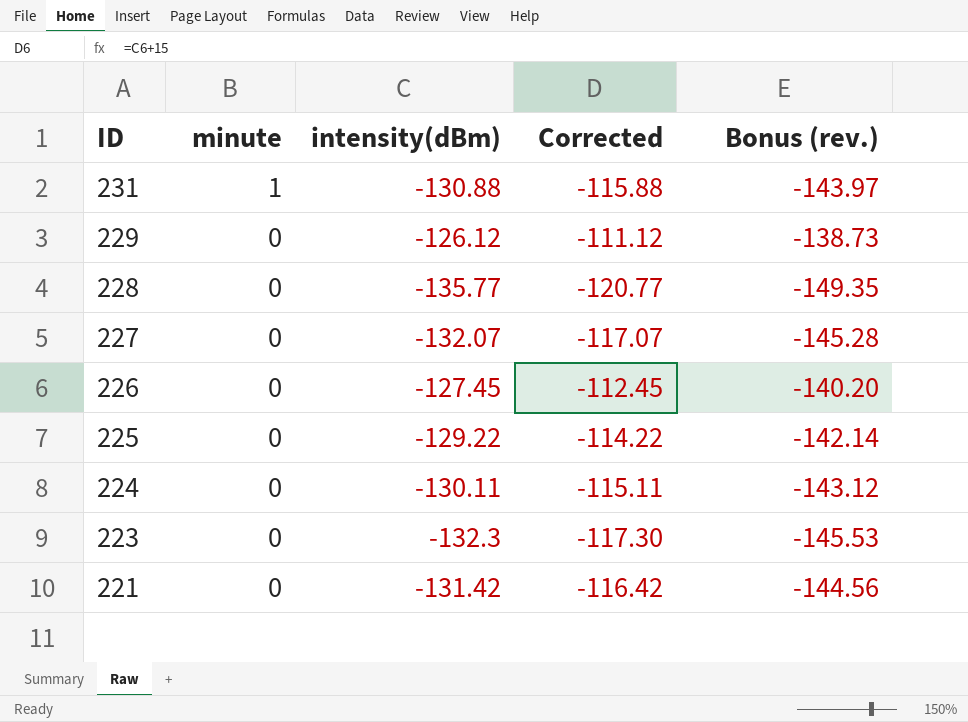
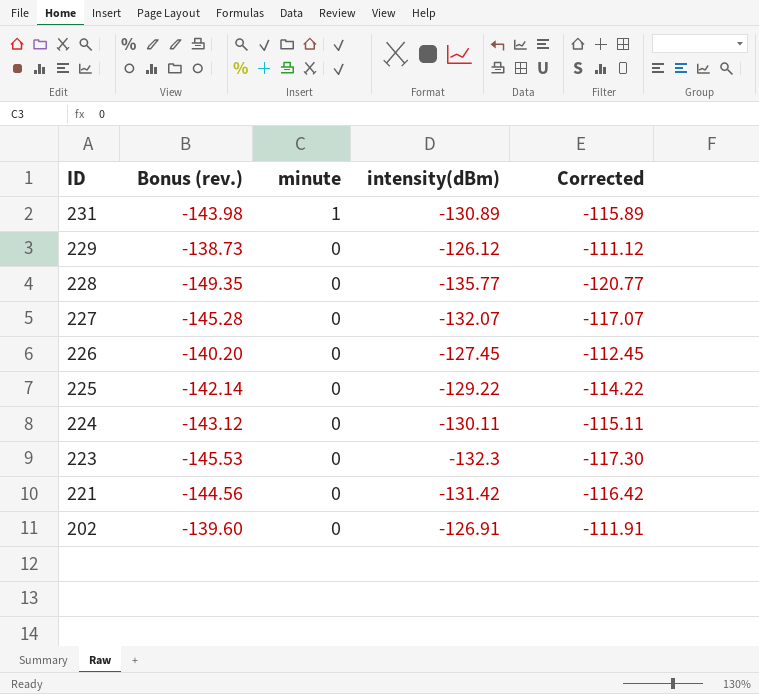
column Bonus (rev.) | position: 5 -> 2
231 | Bonus (rev.): -143.97 -> -143.98
231 | intensity(dBm): -130.88 -> -130.89
231 | Corrected: -115.88 -> -115.89
row 202: none -> -139.60 | 0 | -126.91 | -111.91

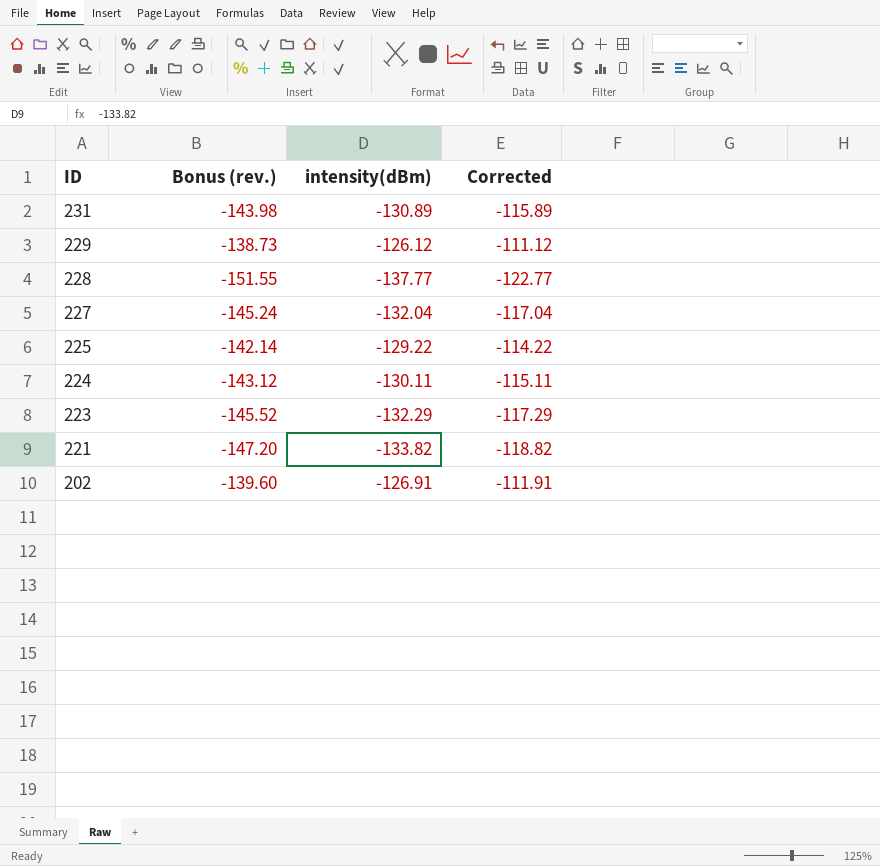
column minute | position: 3 -> none
row 226: -140.20 | 0 | -127.45 | -112.45 -> none
228 | Bonus (rev.): -149.35 -> -151.55
228 | intensity(dBm): -135.77 -> -137.77
228 | Corrected: -120.77 -> -122.77
227 | Bonus (rev.): -145.28 -> -145.24
227 | intensity(dBm): -132.07 -> -132.04
227 | Corrected: -117.07 -> -117.04
223 | Bonus (rev.): -145.53 -> -145.52
223 | intensity(dBm): -132.3 -> -132.29
223 | Corrected: -117.30 -> -117.29
221 | Bonus (rev.): -144.56 -> -147.20
221 | intensity(dBm): -131.42 -> -133.82
221 | Corrected: -116.42 -> -118.82

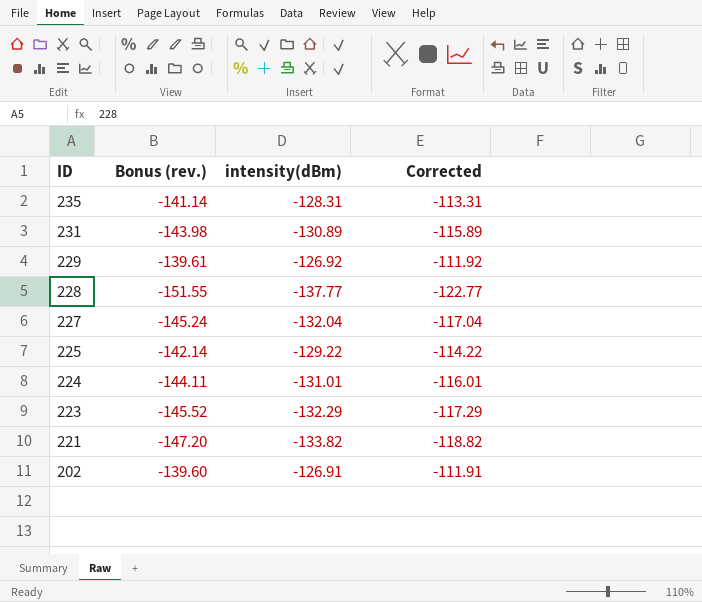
row 235: none -> -141.14 | -128.31 | -113.31
229 | Bonus (rev.): -138.73 -> -139.61
229 | intensity(dBm): -126.12 -> -126.92
229 | Corrected: -111.12 -> -111.92
224 | Bonus (rev.): -143.12 -> -144.11
224 | intensity(dBm): -130.11 -> -131.01
224 | Corrected: -115.11 -> -116.01

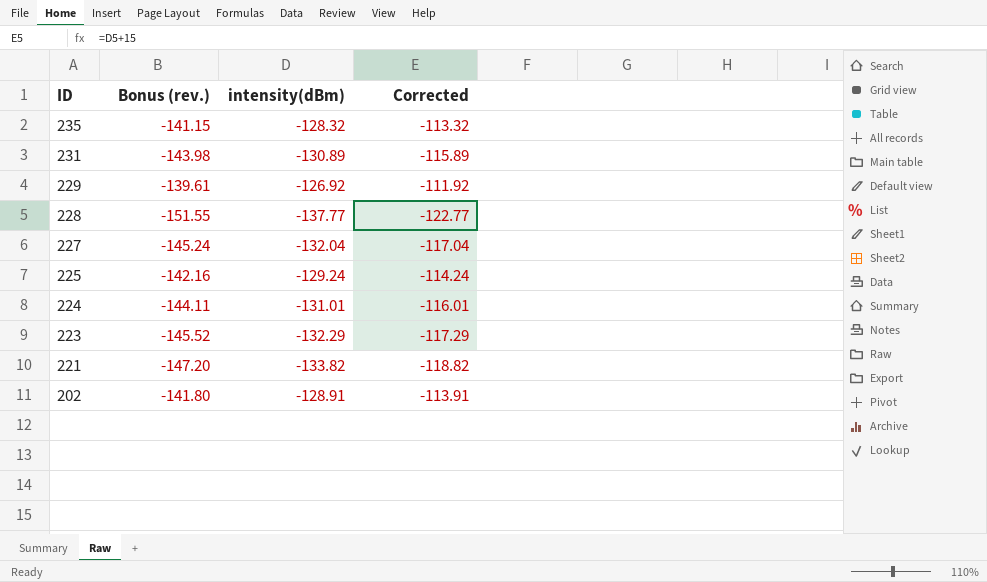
235 | Bonus (rev.): -141.14 -> -141.15
235 | intensity(dBm): -128.31 -> -128.32
235 | Corrected: -113.31 -> -113.32
225 | Bonus (rev.): -142.14 -> -142.16
225 | intensity(dBm): -129.22 -> -129.24
225 | Corrected: -114.22 -> -114.24
202 | Bonus (rev.): -139.60 -> -141.80
202 | intensity(dBm): -126.91 -> -128.91
202 | Corrected: -111.91 -> -113.91

